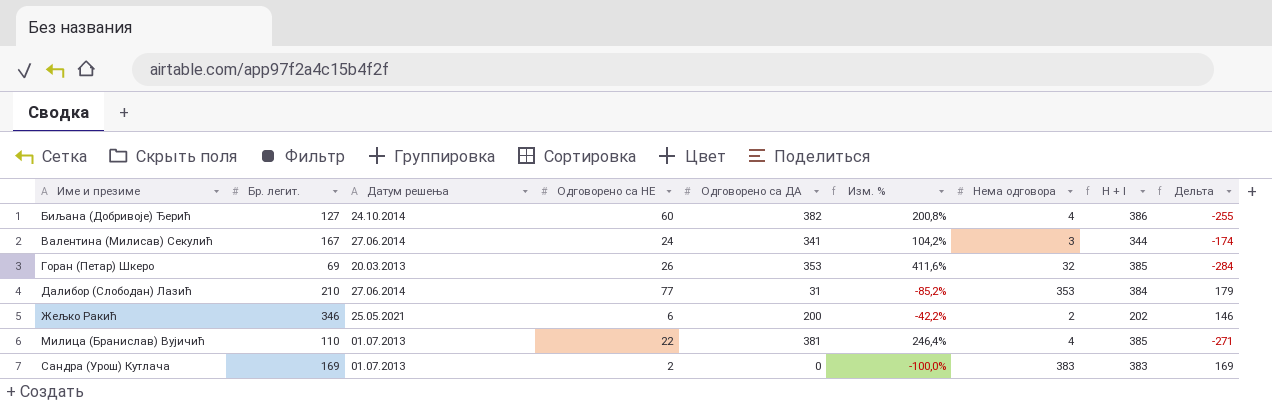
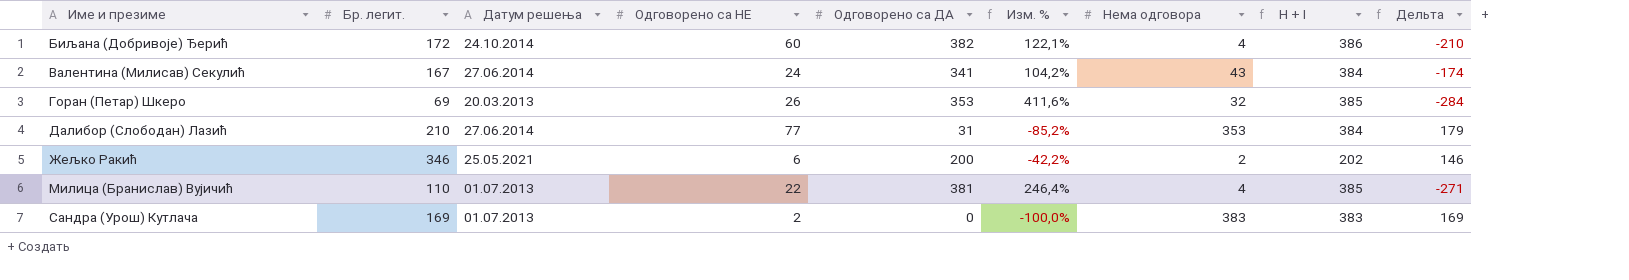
Биљана (Добривоје) Ђерић | Бр. легит.: 127 -> 172
Биљана (Добривоје) Ђерић | Изм. %: 200,8% -> 122,1%
Биљана (Добривоје) Ђерић | Дельта: -255 -> -210
Валентина (Милисав) Секулић | Нема одговора: 3 -> 43
Валентина (Милисав) Секулић | H + I: 344 -> 384

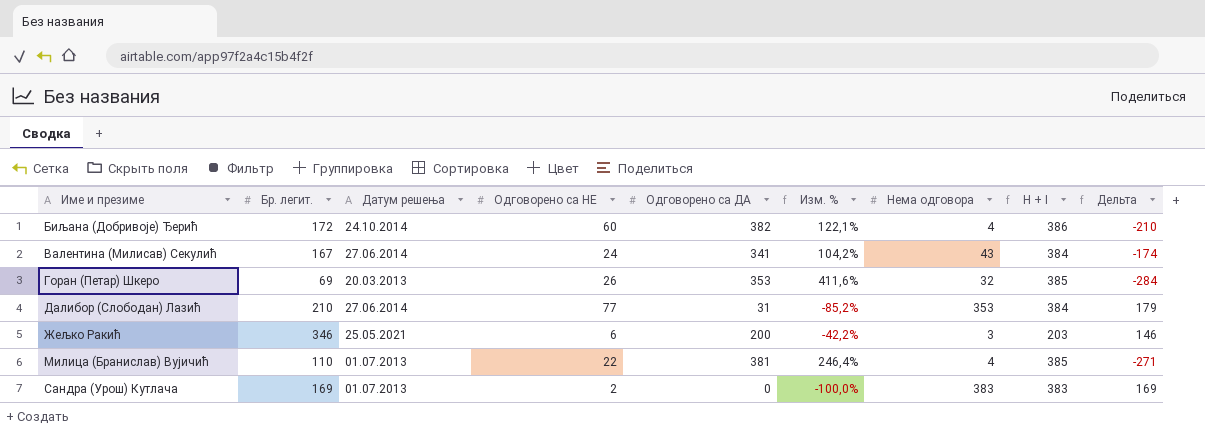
Жељко Ракић | Нема одговора: 2 -> 3
Жељко Ракић | H + I: 202 -> 203

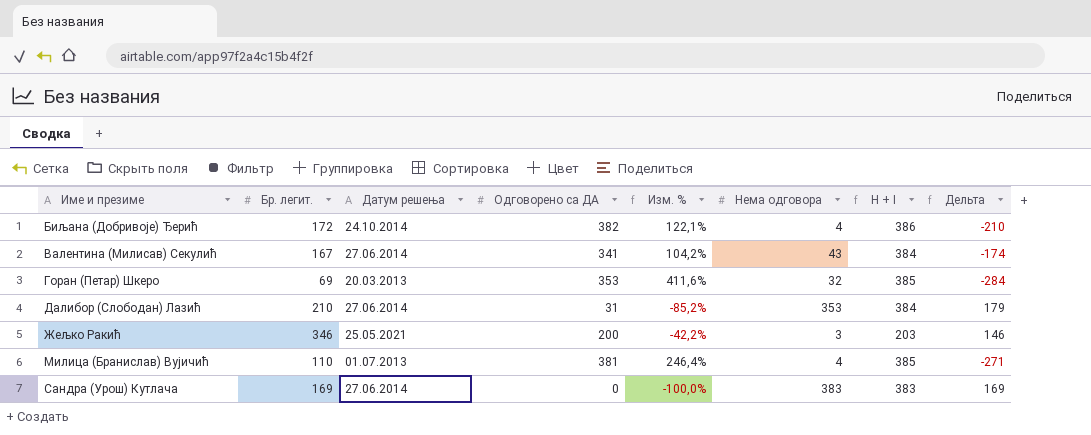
column Одговорено са НЕ | position: 4 -> none
Сандра (Урош) Кутлача | Датум решења: 01.07.2013 -> 27.06.2014

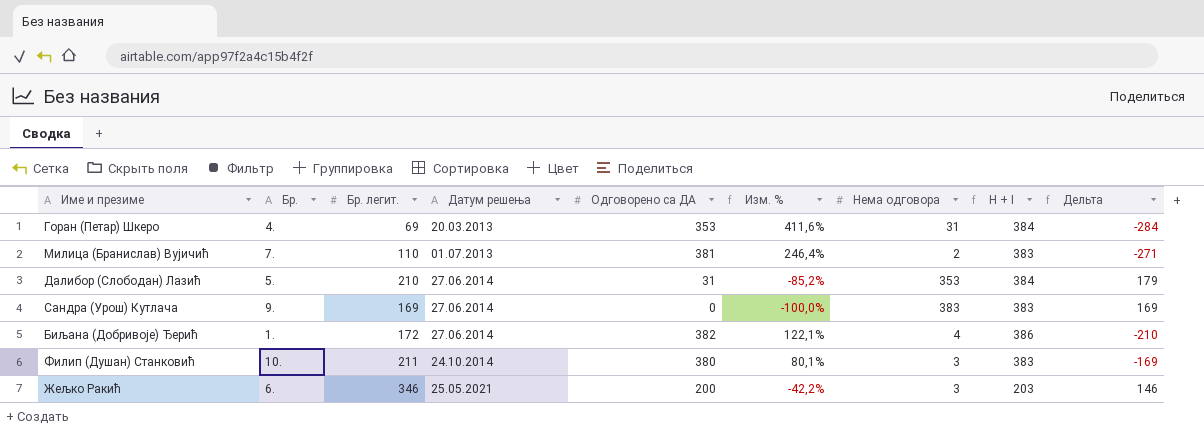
row order: Име и презиме ascending -> Датум решења ascending
column Бр. | position: none -> 2
row Валентина (Милисав) Секулић: 167 | 27.06.2014 | 341 | 104,2% | 43 | 384 | -174 -> none
Горан (Петар) Шкеро | Нема одговора: 32 -> 31
Горан (Петар) Шкеро | H + I: 385 -> 384
Милица (Бранислав) Вујичић | Нема одговора: 4 -> 2
Милица (Бранислав) Вујичић | H + I: 385 -> 383
Биљана (Добривоје) Ђерић | Датум решења: 24.10.2014 -> 27.06.2014
row Филип (Душан) Станковић: none -> 10. | 211 | 24.10.2014 | 380 | 80,1% | 3 | 383 | -169

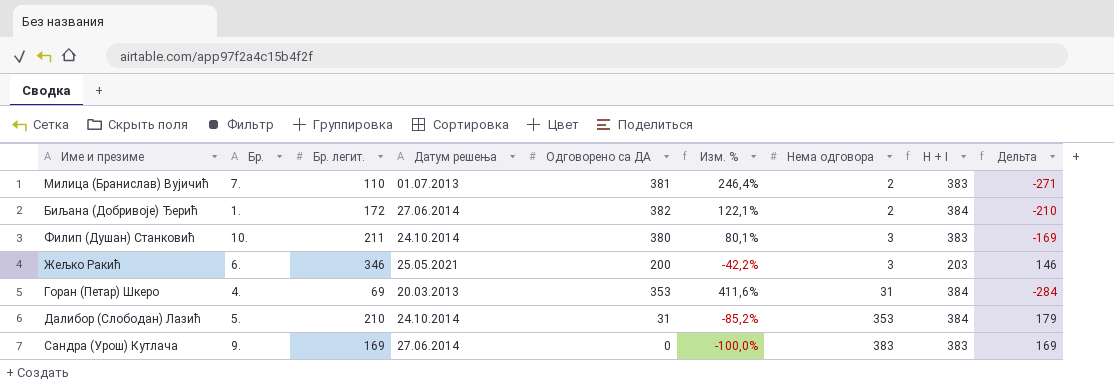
row order: Датум решења ascending -> Нема одговора ascending
Биљана (Добривоје) Ђерић | Нема одговора: 4 -> 2
Биљана (Добривоје) Ђерић | H + I: 386 -> 384
Далибор (Слободан) Лазић | Датум решења: 27.06.2014 -> 24.10.2014

